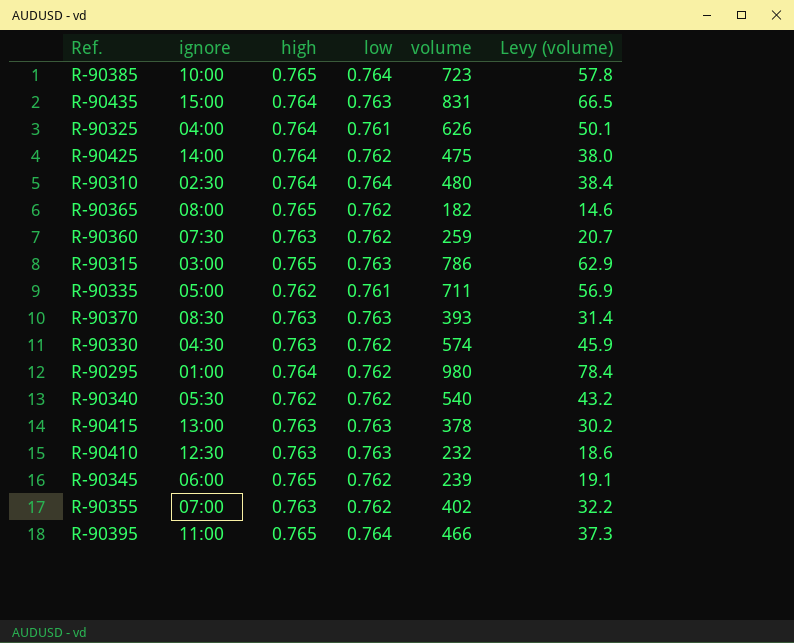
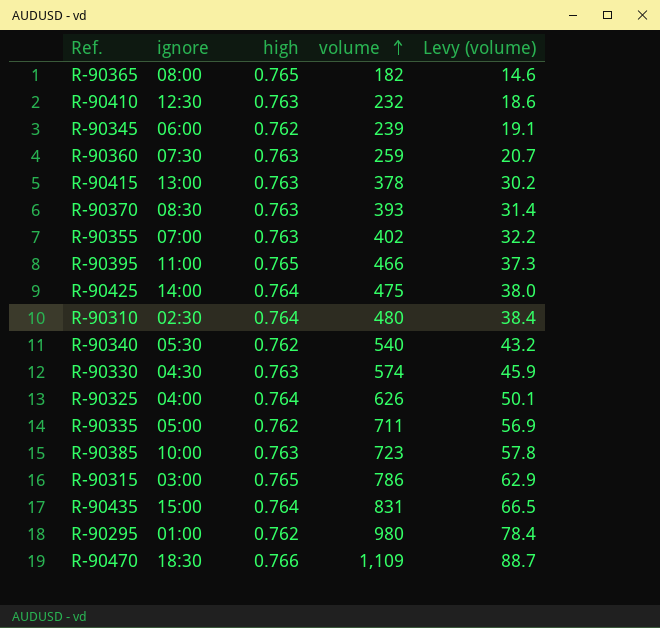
row order: none -> volume ascending
column low | position: 4 -> none
R-90345 | high: 0.765 -> 0.762
R-90385 | high: 0.765 -> 0.763
R-90295 | high: 0.764 -> 0.762
row R-90470: none -> 18:30 | 0.766 | 1,109 | 88.7

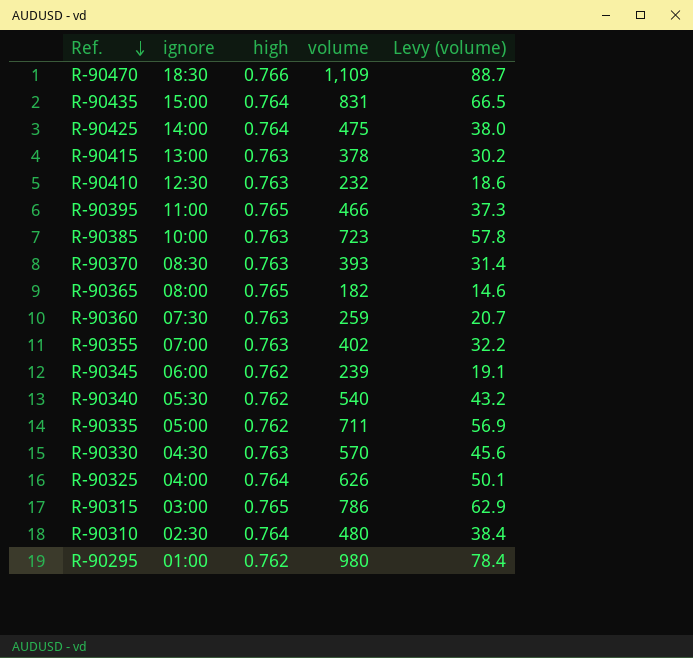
row order: volume ascending -> Ref. descending
R-90330 | volume: 574 -> 570
R-90330 | Levy (volume): 45.9 -> 45.6

